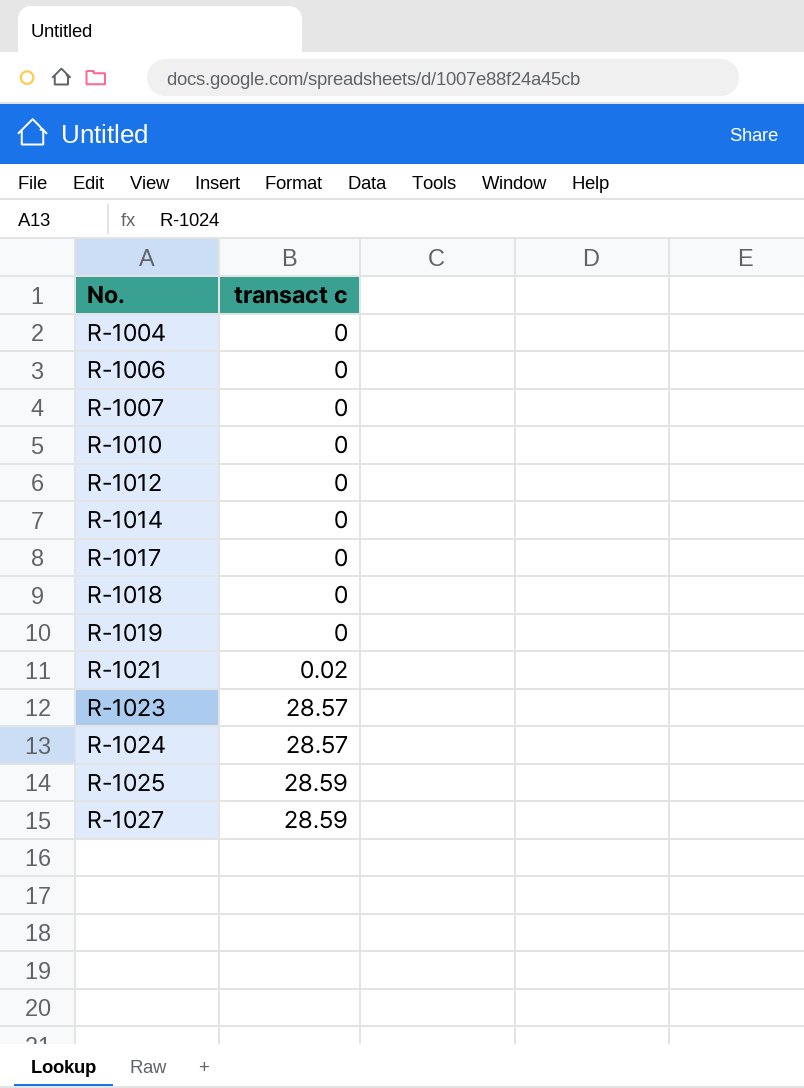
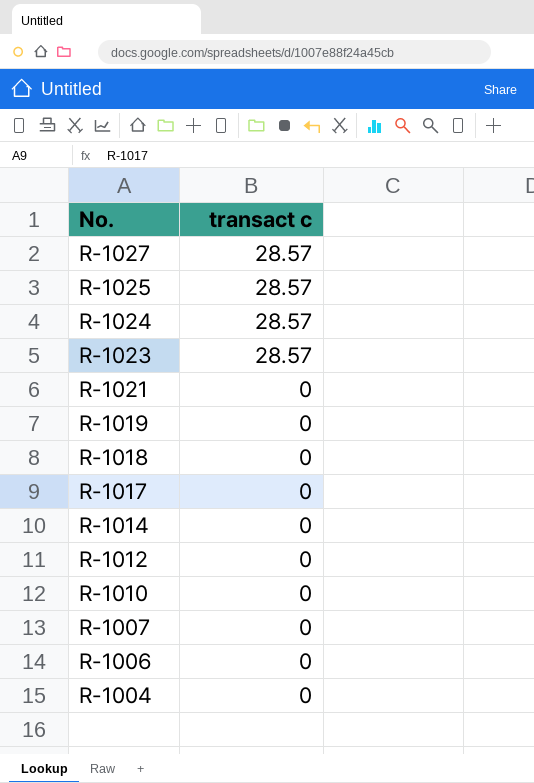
row order: No. ascending -> No. descending
R-1027 | transact c: 28.59 -> 28.57
R-1025 | transact c: 28.59 -> 28.57
R-1021 | transact c: 0.02 -> 0

